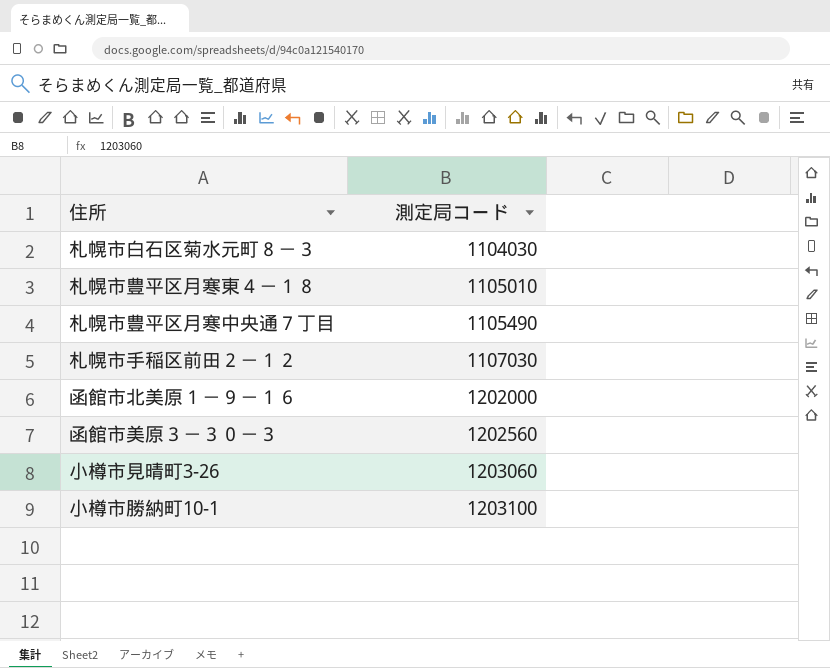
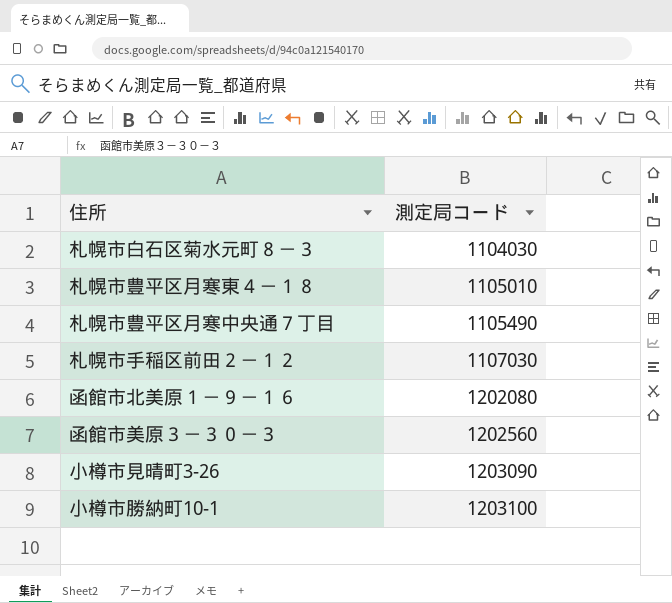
函館市北美原１－９－１６ | 測定局コード: 1202000 -> 1202080
小樽市見晴町3-26 | 測定局コード: 1203060 -> 1203090

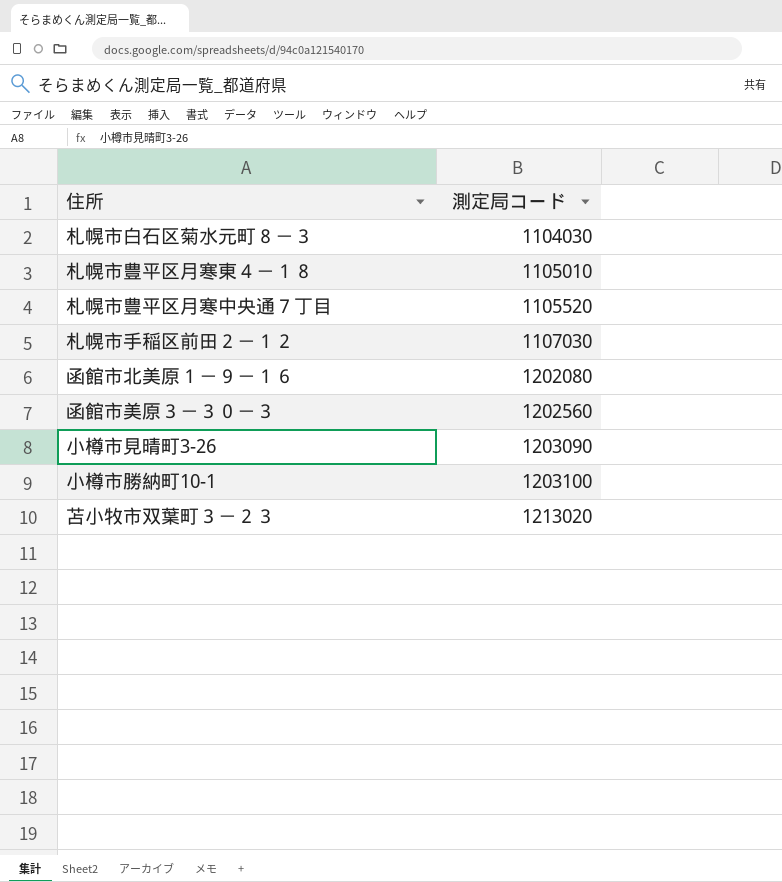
札幌市豊平区月寒中央通７丁目 | 測定局コード: 1105490 -> 1105520
row 苫小牧市双葉町３－２３: none -> 1213020

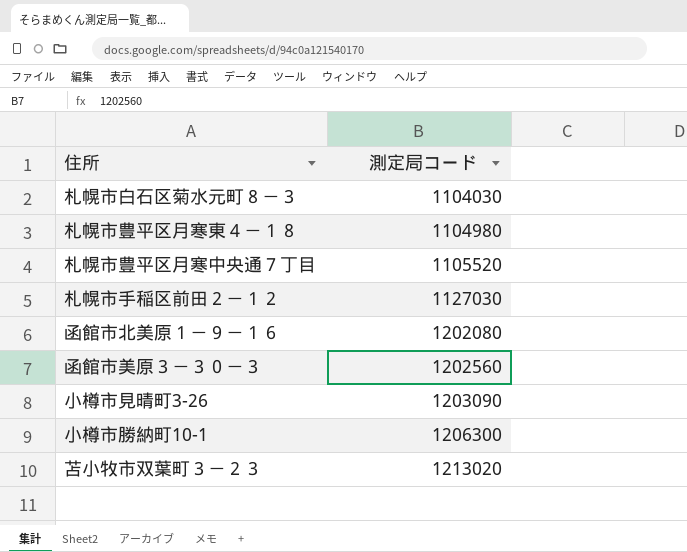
札幌市豊平区月寒東４－１８ | 測定局コード: 1105010 -> 1104980
札幌市手稲区前田２－１２ | 測定局コード: 1107030 -> 1127030
小樽市勝納町10-1 | 測定局コード: 1203100 -> 1206300

